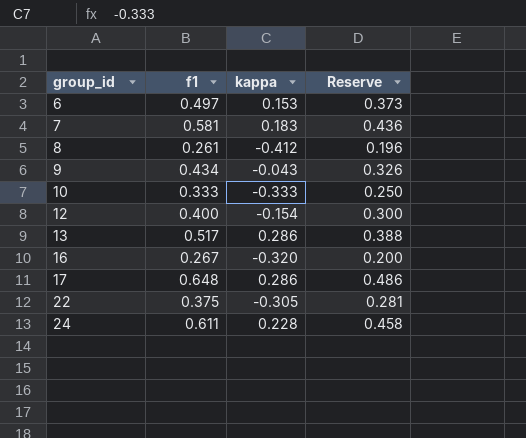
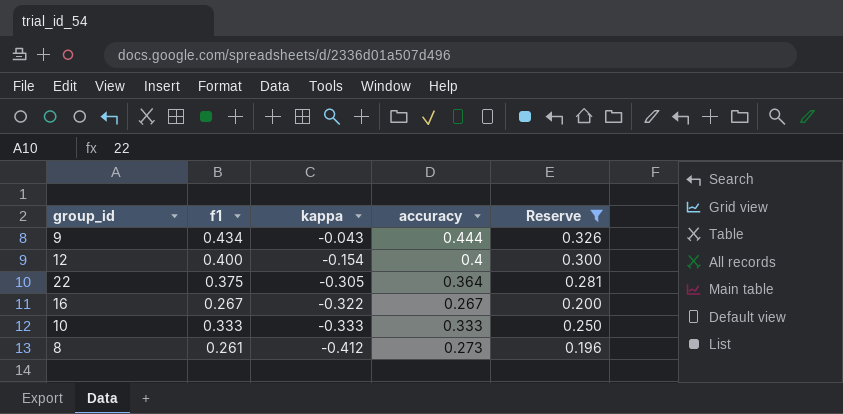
filter: none -> Reserve <= 0.326
row order: group_id ascending -> kappa descending
column accuracy | position: none -> 4
16 | kappa: -0.320 -> -0.322

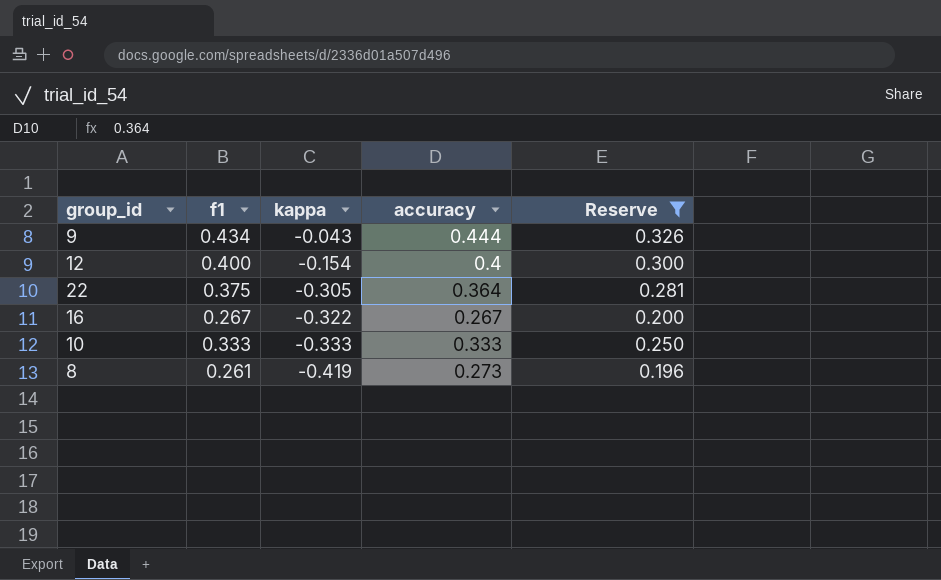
8 | kappa: -0.412 -> -0.419

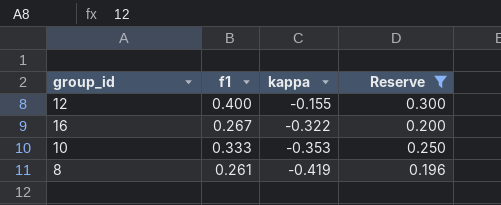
column accuracy | position: 4 -> none
row 9: 0.434 | -0.043 | 0.444 | 0.326 -> none
row 22: 0.375 | -0.305 | 0.364 | 0.281 -> none
12 | kappa: -0.154 -> -0.155
10 | kappa: -0.333 -> -0.353

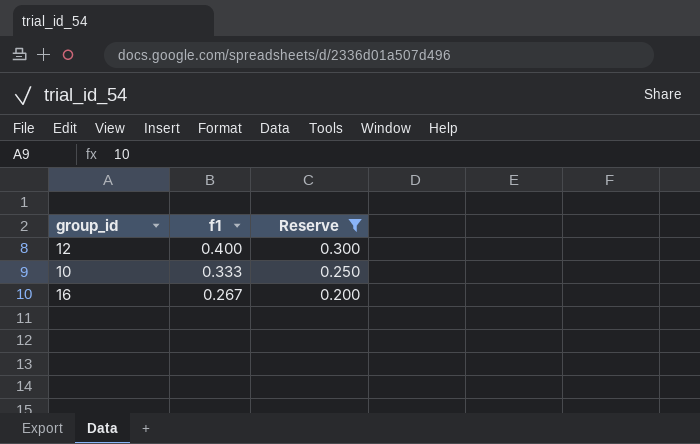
row order: kappa descending -> f1 descending
column kappa | position: 3 -> none
row 8: 0.261 | -0.419 | 0.196 -> none

